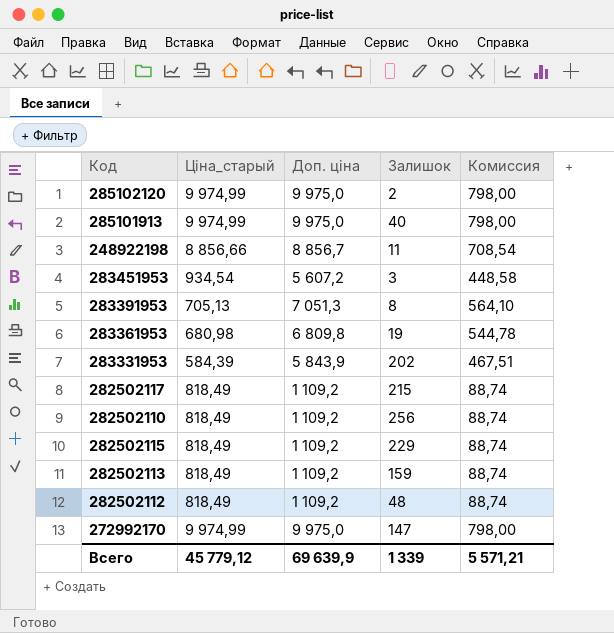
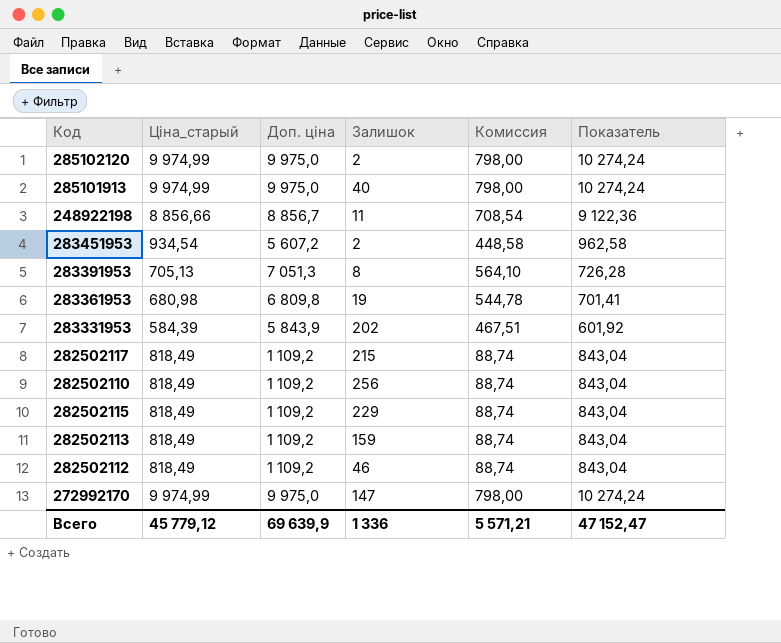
column Показатель | formula: none -> [Ціна_старый] * 1,03
283451953 | Залишок: 3 -> 2
282502112 | Залишок: 48 -> 46
Всего | Залишок: 1 339 -> 1 336

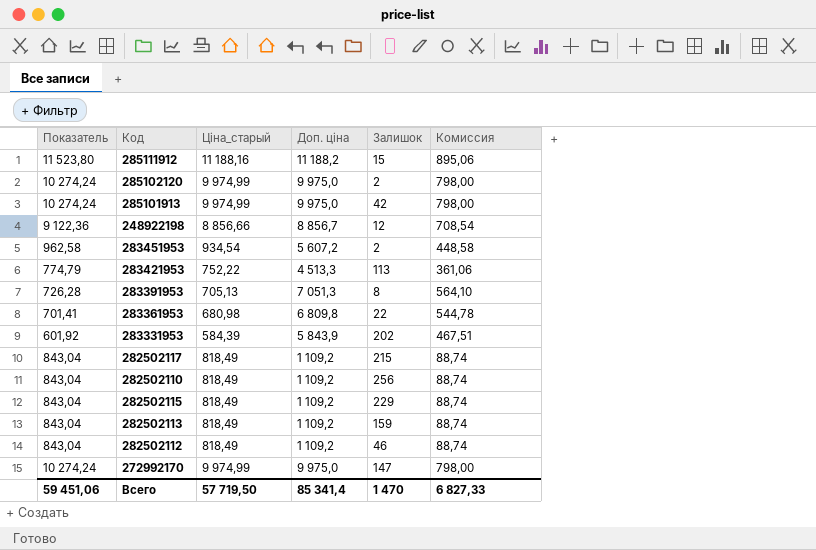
column Показатель | position: 6 -> 1
row 285111912: none -> 11 523,80 | 11 188,16 | 11 188,2 | 15 | 895,06
285101913 | Залишок: 40 -> 42
248922198 | Залишок: 11 -> 12
row 283421953: none -> 774,79 | 752,22 | 4 513,3 | 113 | 361,06
283361953 | Залишок: 19 -> 22
Всего | Показатель: 47 152,47 -> 59 451,06
Всего | Ціна_старый: 45 779,12 -> 57 719,50
Всего | Доп. ціна: 69 639,9 -> 85 341,4
Всего | Залишок: 1 336 -> 1 470
Всего | Комиссия: 5 571,21 -> 6 827,33

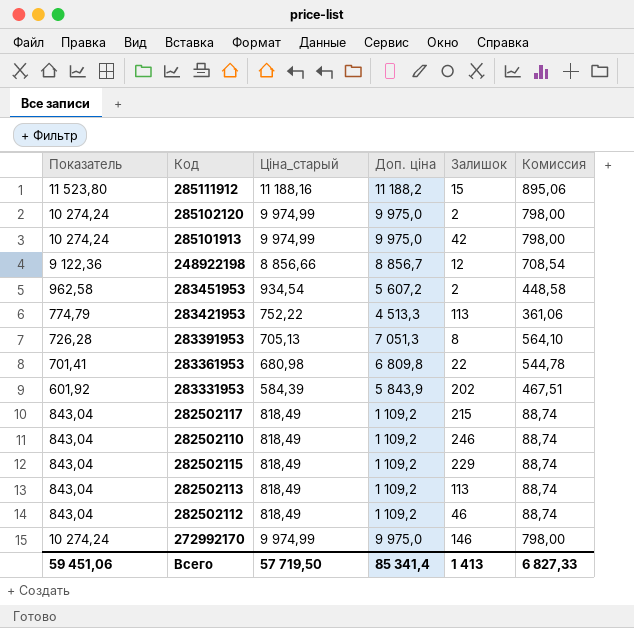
282502110 | Залишок: 256 -> 246
282502113 | Залишок: 159 -> 113
272992170 | Залишок: 147 -> 146
Всего | Залишок: 1 470 -> 1 413

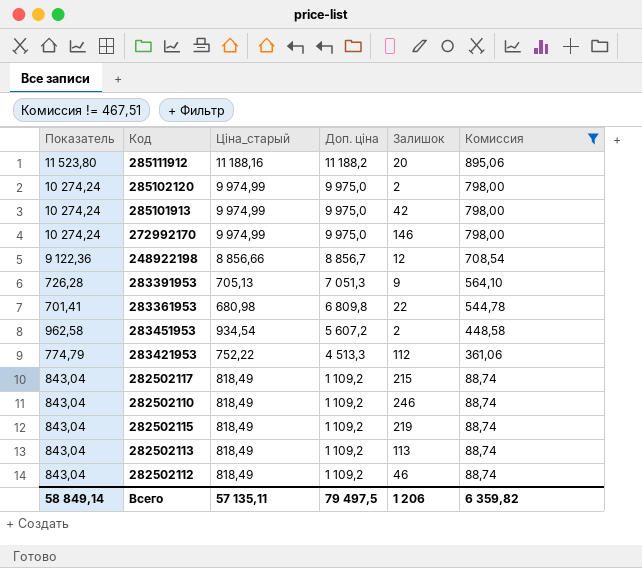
filter: none -> Комиссия != 467,51
row order: none -> Доп. ціна descending
285111912 | Залишок: 15 -> 20
283391953 | Залишок: 8 -> 9
283421953 | Залишок: 113 -> 112
282502115 | Залишок: 229 -> 219
Всего | Показатель: 59 451,06 -> 58 849,14
Всего | Ціна_старый: 57 719,50 -> 57 135,11
Всего | Доп. ціна: 85 341,4 -> 79 497,5
Всего | Залишок: 1 413 -> 1 206
Всего | Комиссия: 6 827,33 -> 6 359,82

